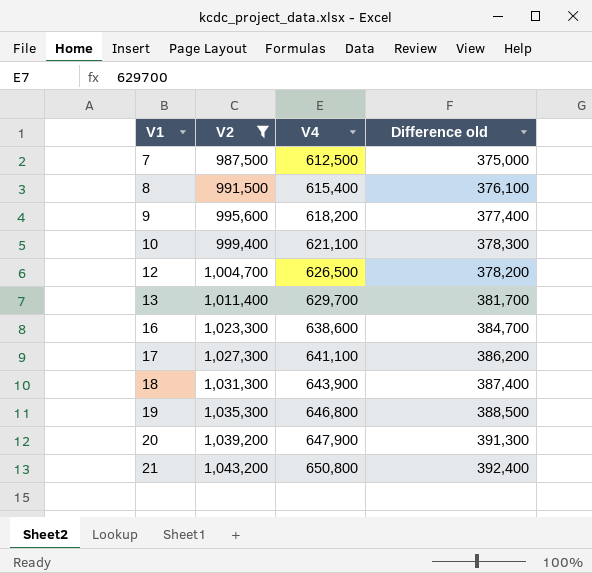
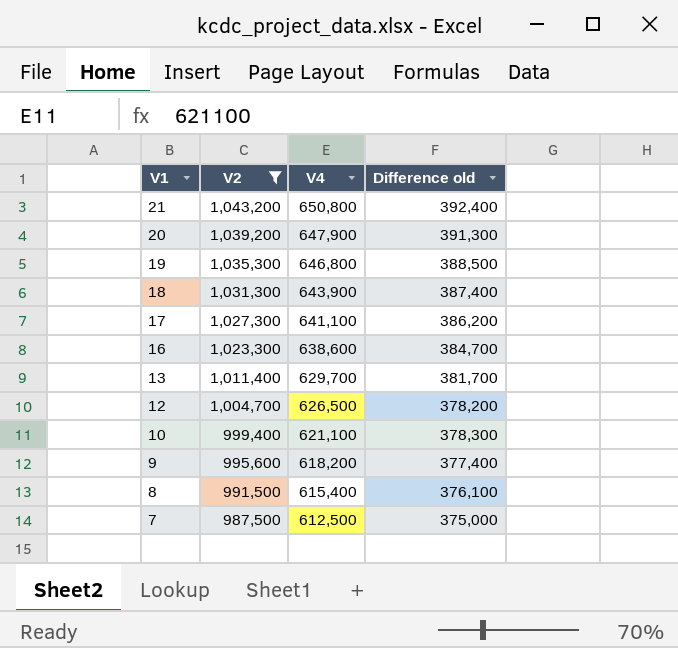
row order: V1 ascending -> V1 descending

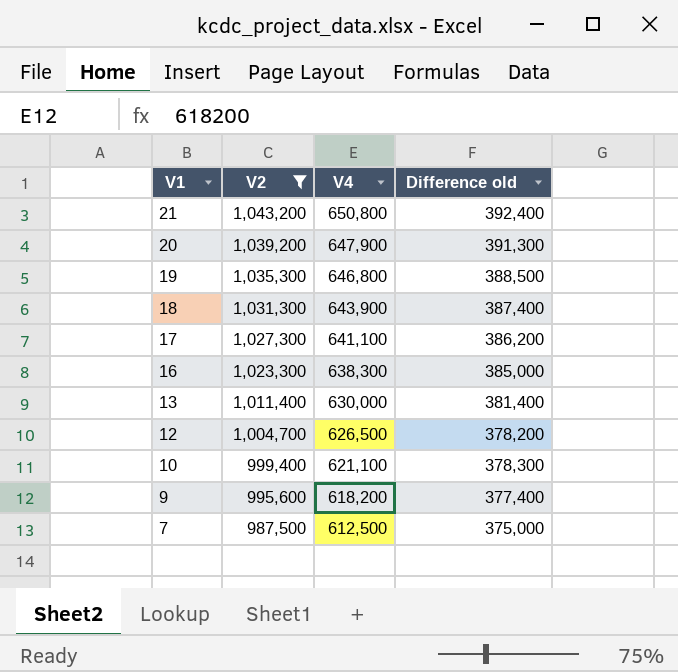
row 8: 991,500 | 615,400 | 376,100 -> none
16 | V4: 638,600 -> 638,300
16 | Difference old: 384,700 -> 385,000
13 | V4: 629,700 -> 630,000
13 | Difference old: 381,700 -> 381,400

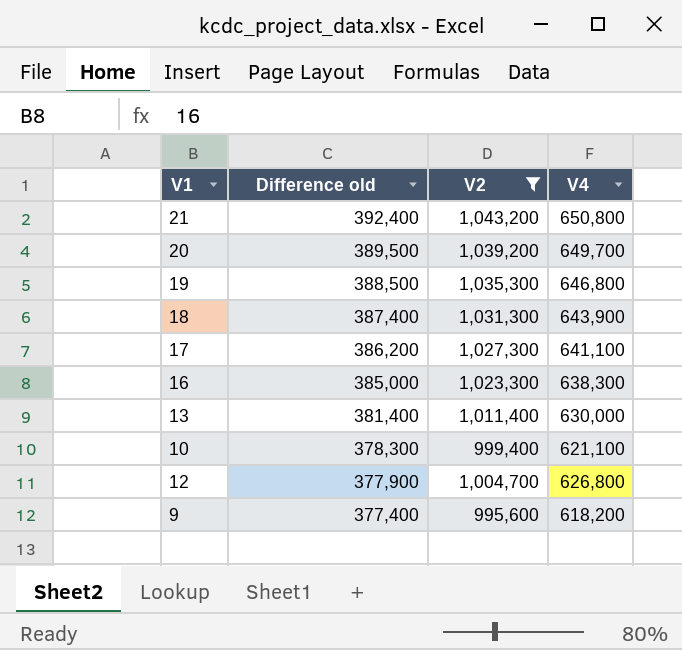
row order: V1 descending -> Difference old descending
column Difference old | position: 4 -> 2
row 7: 987,500 | 612,500 | 375,000 -> none
20 | Difference old: 391,300 -> 389,500
20 | V4: 647,900 -> 649,700
12 | Difference old: 378,200 -> 377,900
12 | V4: 626,500 -> 626,800

